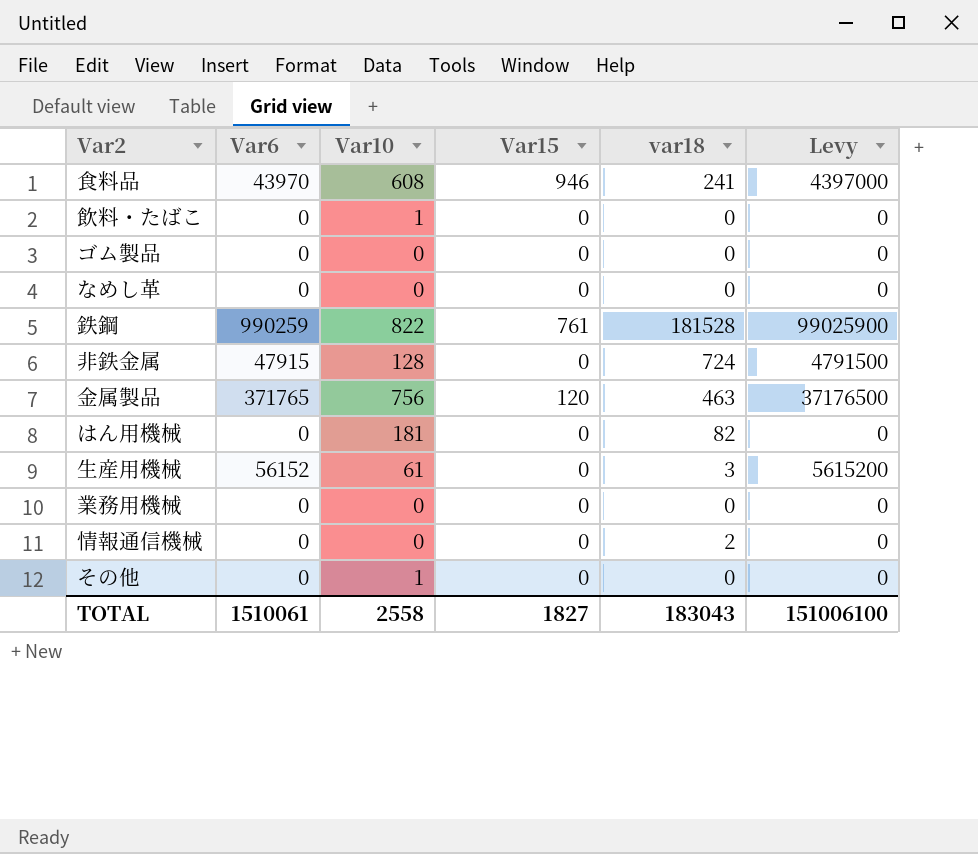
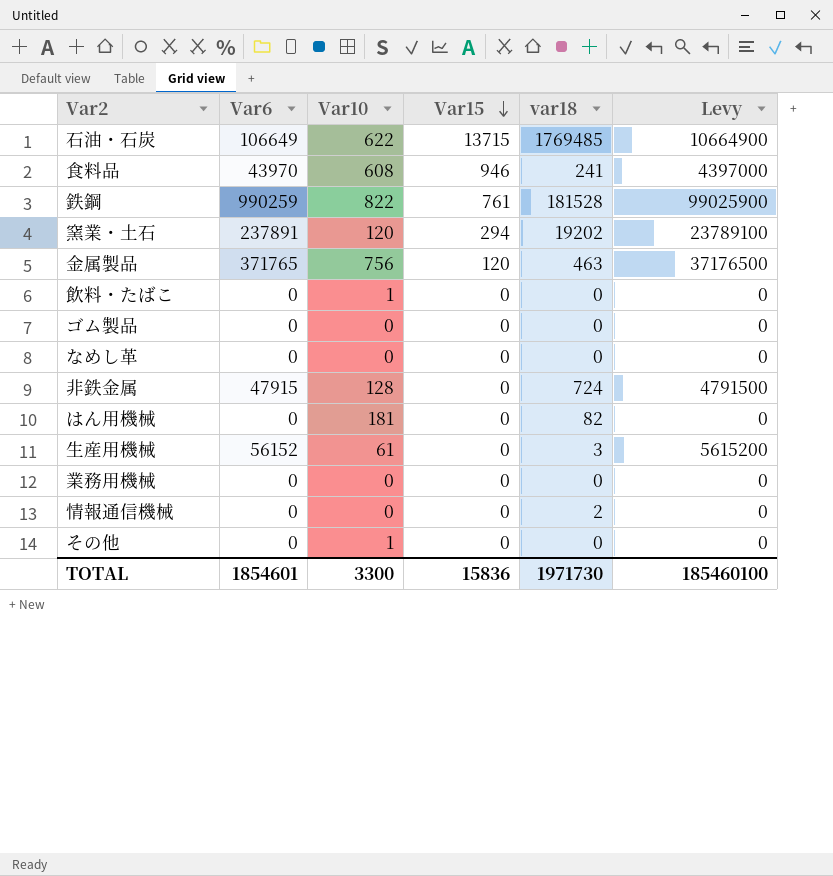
row order: none -> Var15 descending
row 石油・石炭: none -> 106649 | 622 | 13715 | 1769485 | 10664900
row 窯業・土石: none -> 237891 | 120 | 294 | 19202 | 23789100
TOTAL | Var6: 1510061 -> 1854601
TOTAL | Var10: 2558 -> 3300
TOTAL | Var15: 1827 -> 15836
TOTAL | var18: 183043 -> 1971730
TOTAL | Levy: 151006100 -> 185460100

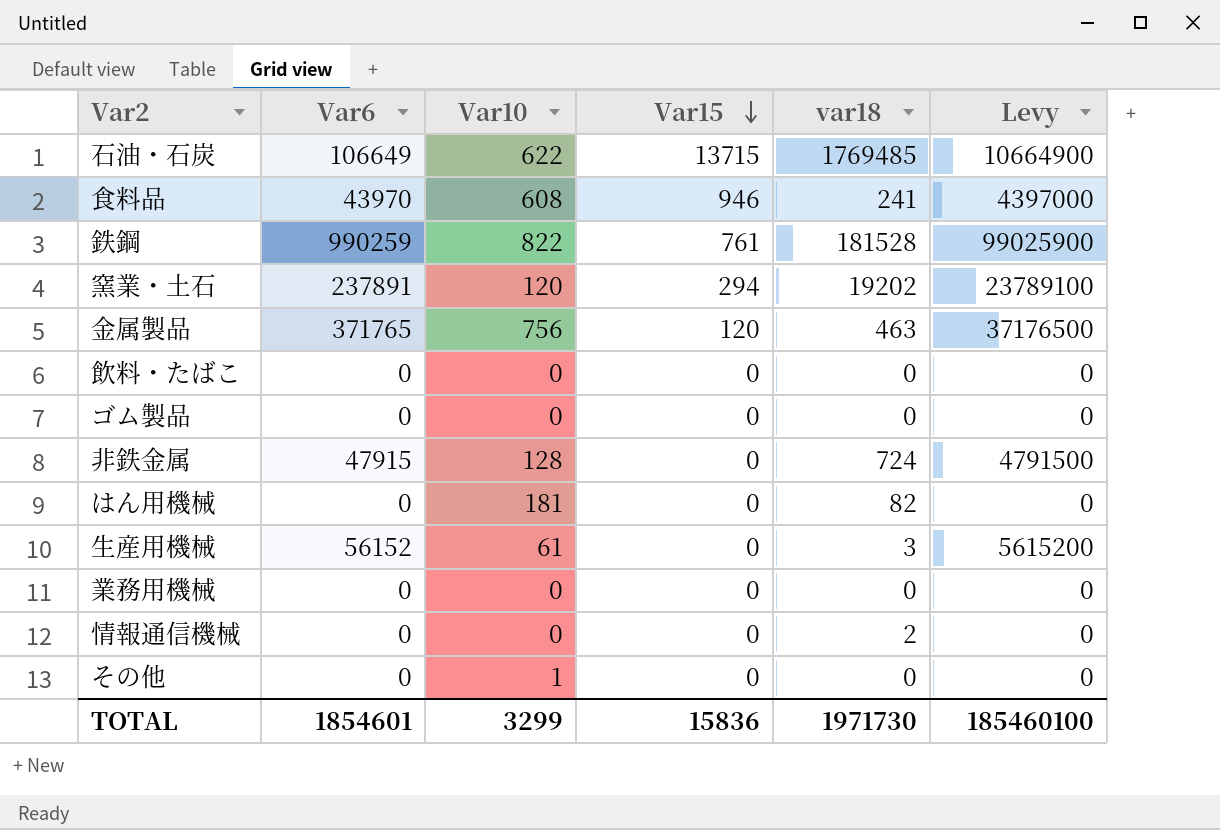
row なめし革: 0 | 0 | 0 | 0 | 0 -> none
飲料・たばこ | Var10: 1 -> 0
TOTAL | Var10: 3300 -> 3299

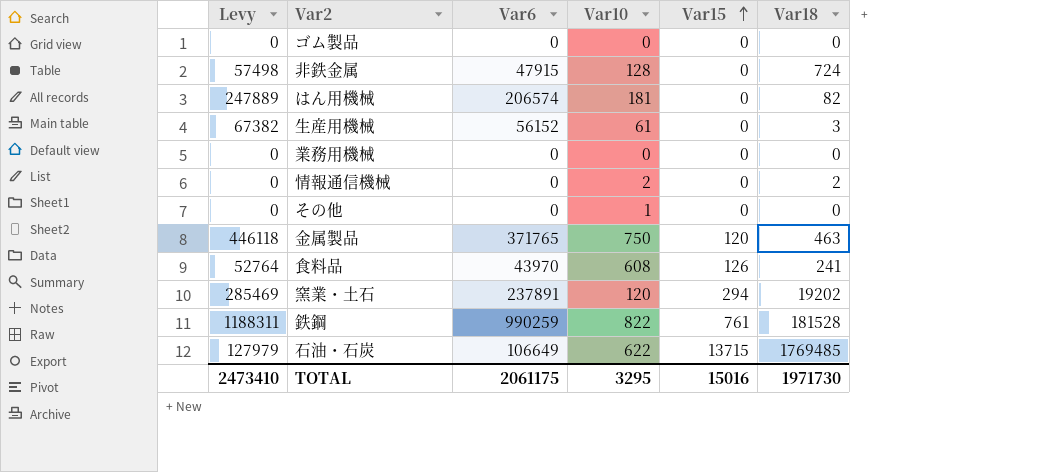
row order: Var15 descending -> Var15 ascending
column Levy | formula: [Var6] * 100 -> [Var6] * 1.2
column Levy | position: 6 -> 1
column name: var18 -> Var18
row 飲料・たばこ: 0 | 0 | 0 | 0 | 0 -> none
はん用機械 | Var6: 0 -> 206574
情報通信機械 | Var10: 0 -> 2
金属製品 | Var10: 756 -> 750
食料品 | Var15: 946 -> 126
TOTAL | Levy: 185460100 -> 2473410
TOTAL | Var6: 1854601 -> 2061175
TOTAL | Var10: 3299 -> 3295
TOTAL | Var15: 15836 -> 15016

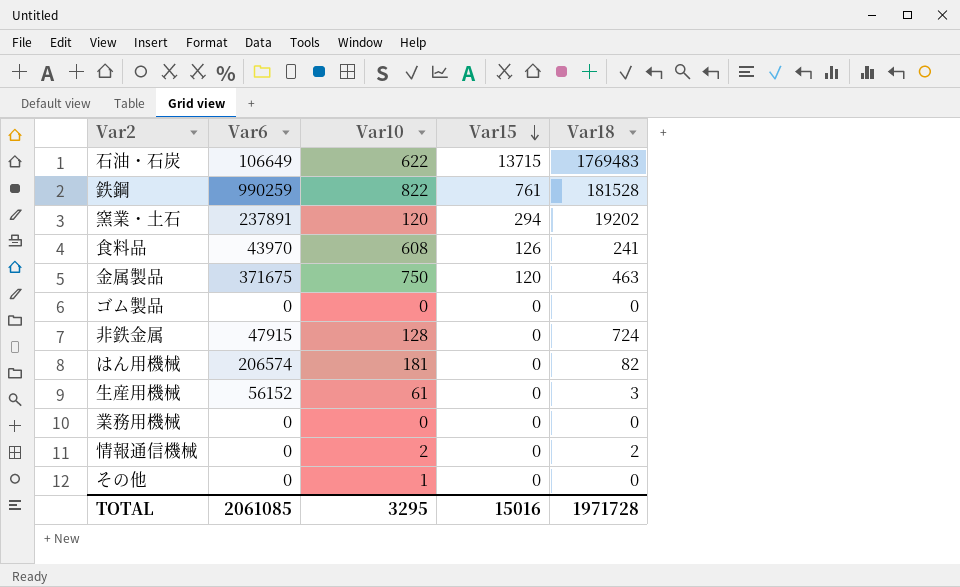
row order: Var15 ascending -> Var15 descending
column Levy | formula: [Var6] * 1.2 -> none
石油・石炭 | Var18: 1769485 -> 1769483
金属製品 | Var6: 371765 -> 371675
TOTAL | Var6: 2061175 -> 2061085
TOTAL | Var18: 1971730 -> 1971728

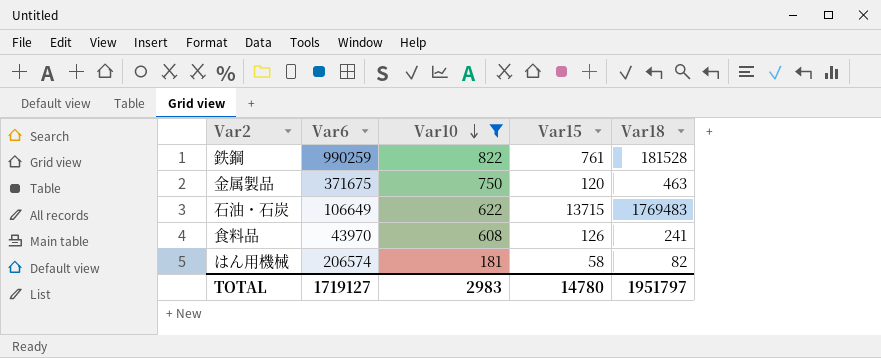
filter: none -> Var10 >= 181
row order: Var15 descending -> Var10 descending
はん用機械 | Var15: 0 -> 58
TOTAL | Var6: 2061085 -> 1719127
TOTAL | Var10: 3295 -> 2983
TOTAL | Var15: 15016 -> 14780
TOTAL | Var18: 1971728 -> 1951797

